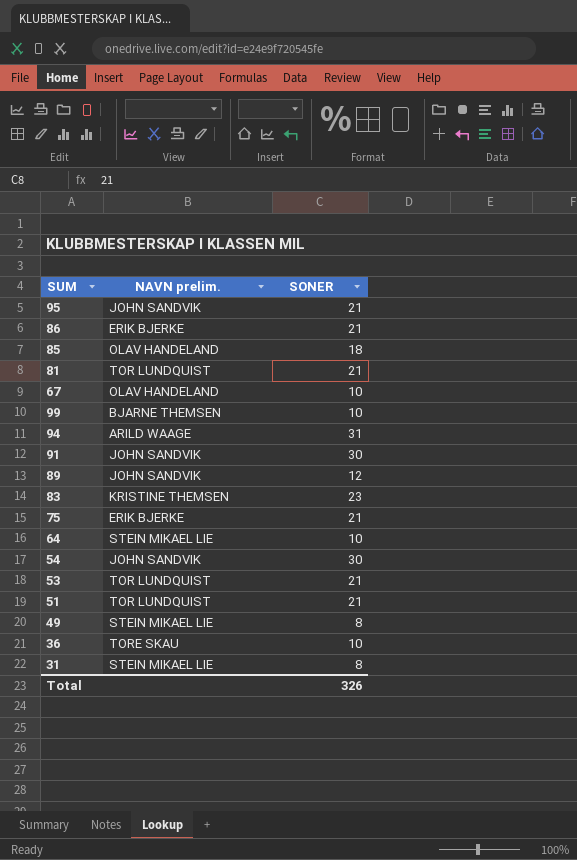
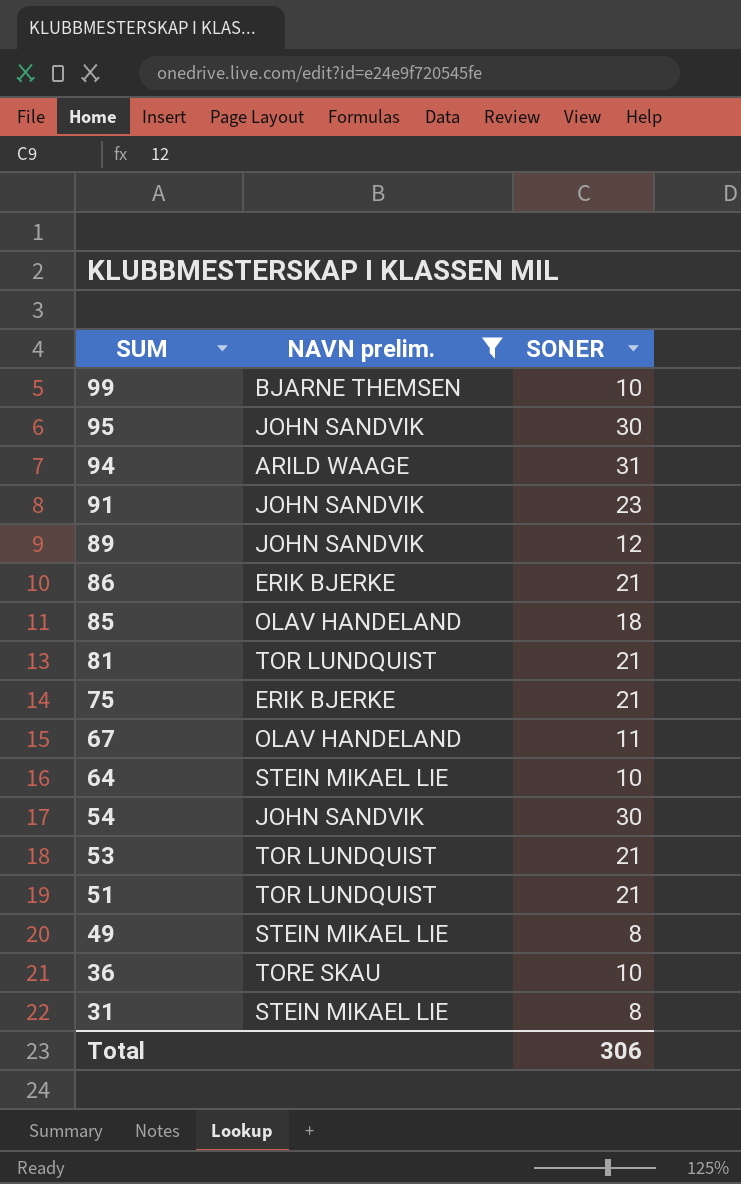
filter: none -> NAVN prelim. != KRISTINE THEMSEN
row order: none -> SUM descending
95 | SONER: 21 -> 30
91 | SONER: 30 -> 23
67 | SONER: 10 -> 11
Total | SONER: 326 -> 306

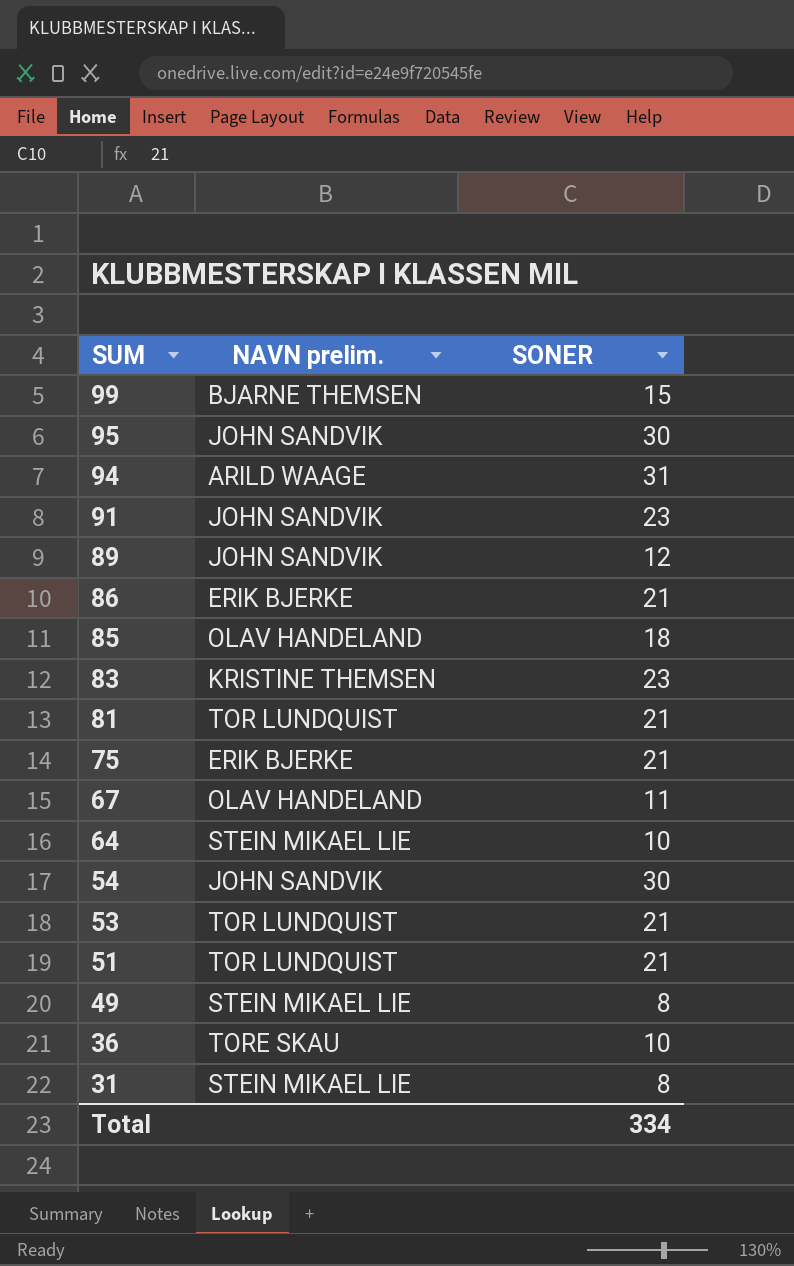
filter: NAVN prelim. != KRISTINE THEMSEN -> none
99 | SONER: 10 -> 15
Total | SONER: 306 -> 334

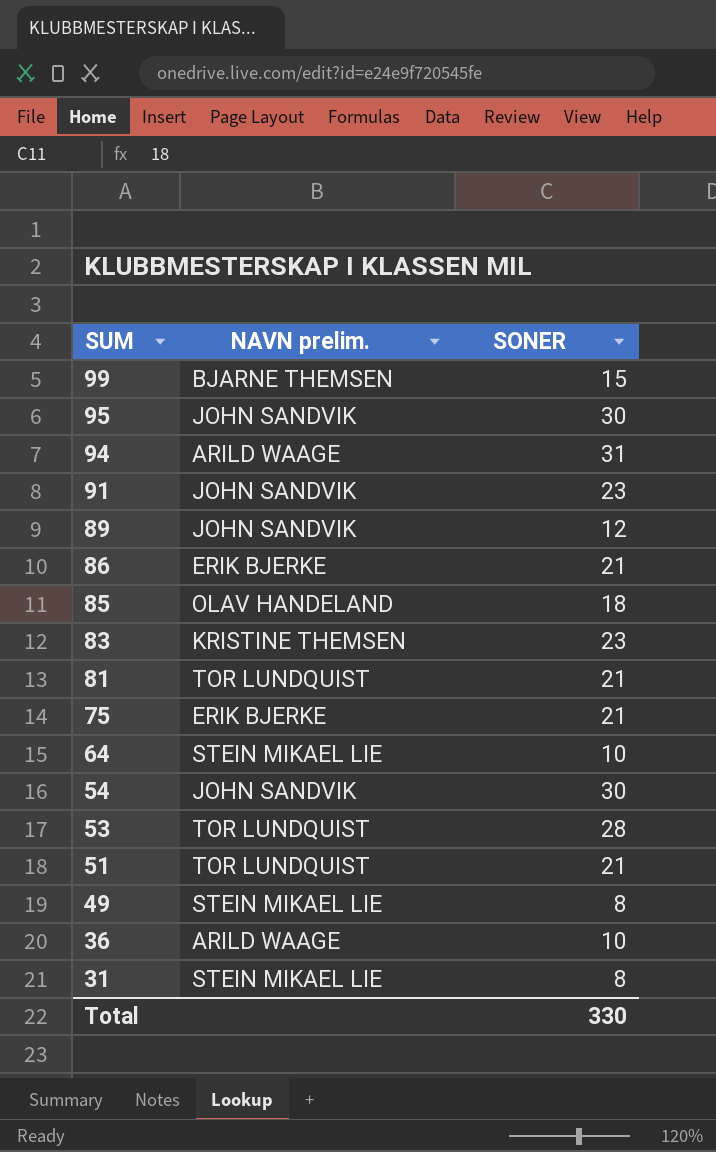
row 67: OLAV HANDELAND | 11 -> none
53 | SONER: 21 -> 28
36 | NAVN prelim.: TORE SKAU -> ARILD WAAGE
Total | SONER: 334 -> 330

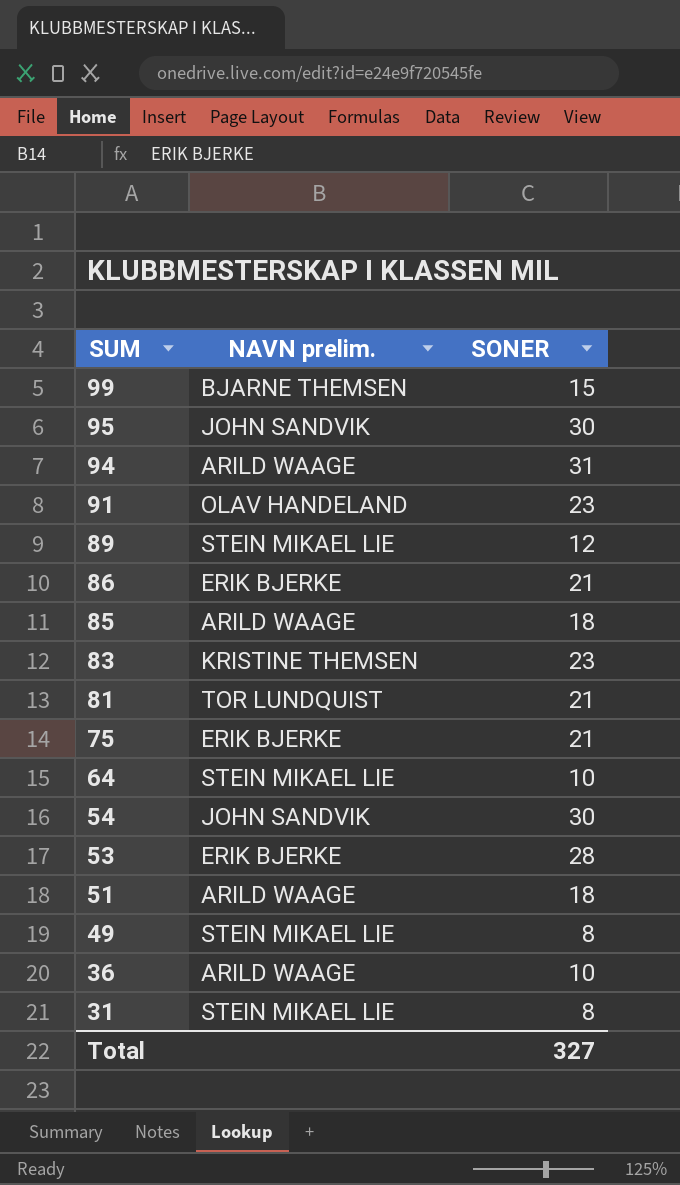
91 | NAVN prelim.: JOHN SANDVIK -> OLAV HANDELAND
89 | NAVN prelim.: JOHN SANDVIK -> STEIN MIKAEL LIE
85 | NAVN prelim.: OLAV HANDELAND -> ARILD WAAGE
53 | NAVN prelim.: TOR LUNDQUIST -> ERIK BJERKE
51 | NAVN prelim.: TOR LUNDQUIST -> ARILD WAAGE
51 | SONER: 21 -> 18
Total | SONER: 330 -> 327

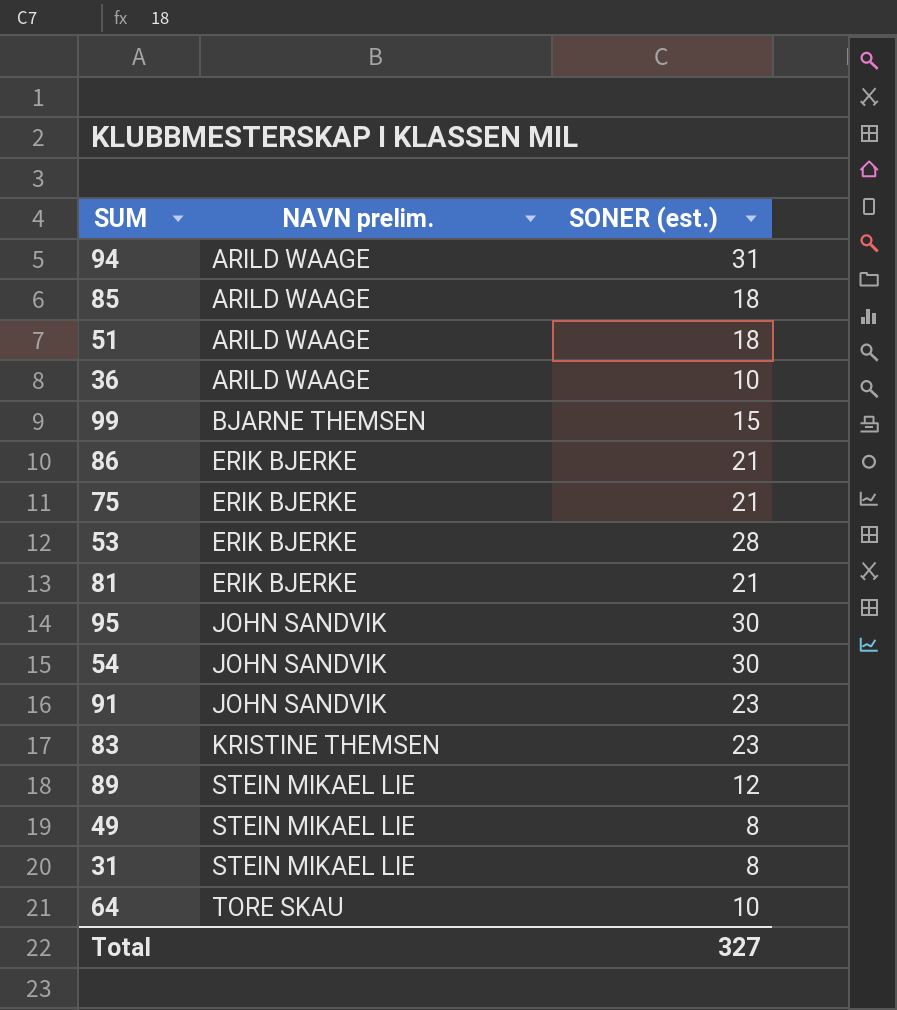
row order: SUM descending -> NAVN prelim. ascending
column name: SONER -> SONER (est.)
81 | NAVN prelim.: TOR LUNDQUIST -> ERIK BJERKE
91 | NAVN prelim.: OLAV HANDELAND -> JOHN SANDVIK
64 | NAVN prelim.: STEIN MIKAEL LIE -> TORE SKAU

